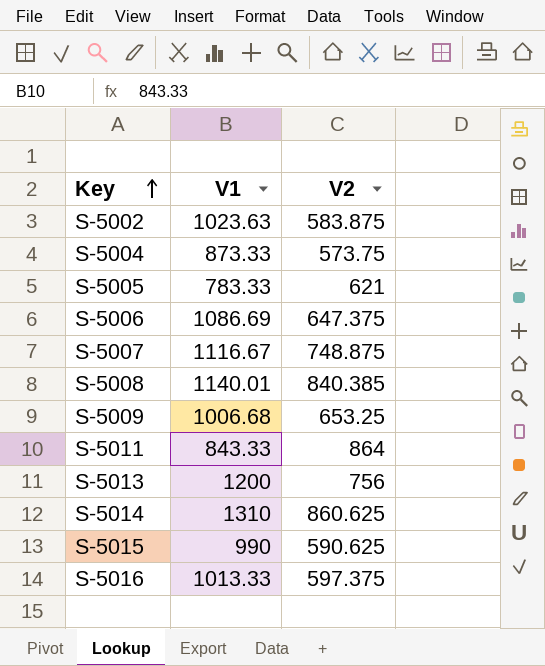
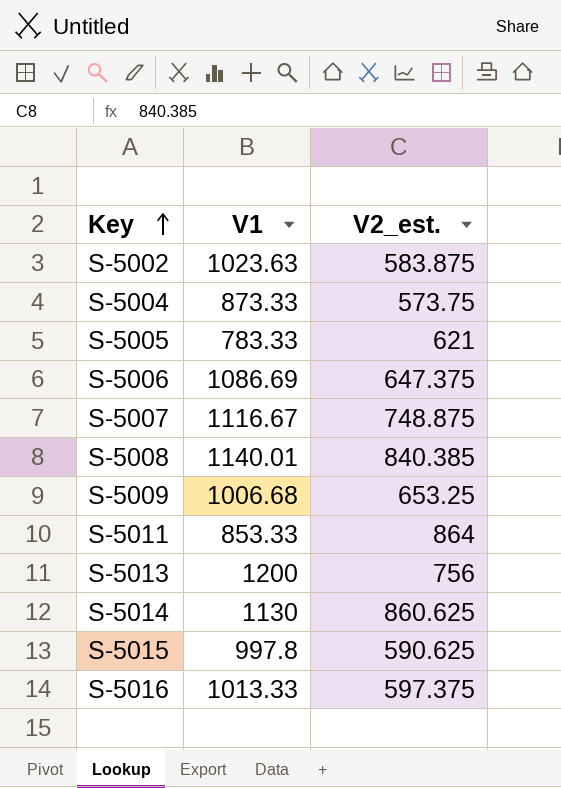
column name: V2 -> V2_est.
S-5011 | V1: 843.33 -> 853.33
S-5014 | V1: 1310 -> 1130
S-5015 | V1: 990 -> 997.8

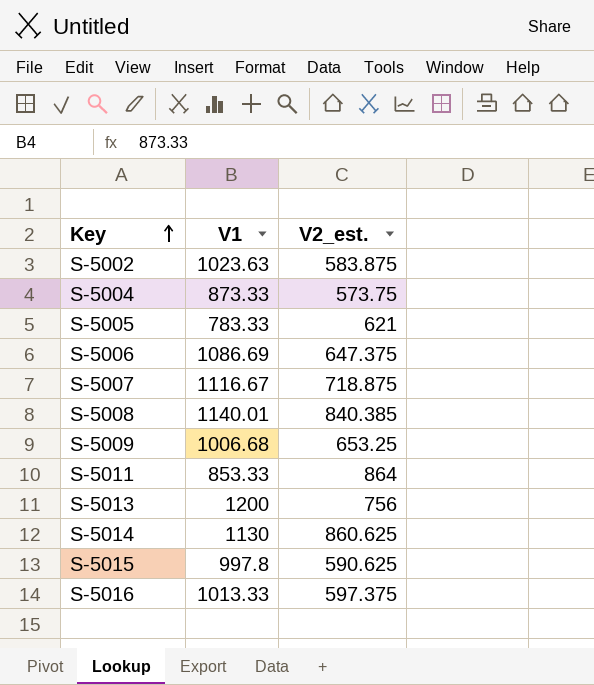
S-5007 | V2_est.: 748.875 -> 718.875

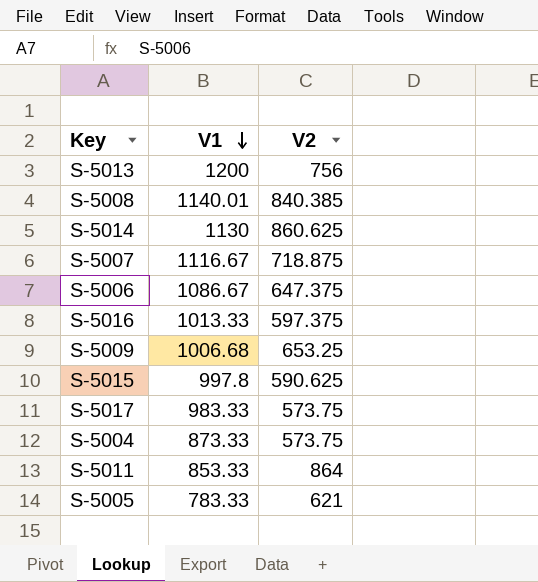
row order: Key ascending -> V1 descending
column name: V2_est. -> V2
row S-5002: 1023.63 | 583.875 -> none
S-5006 | V1: 1086.69 -> 1086.67
row S-5017: none -> 983.33 | 573.75

